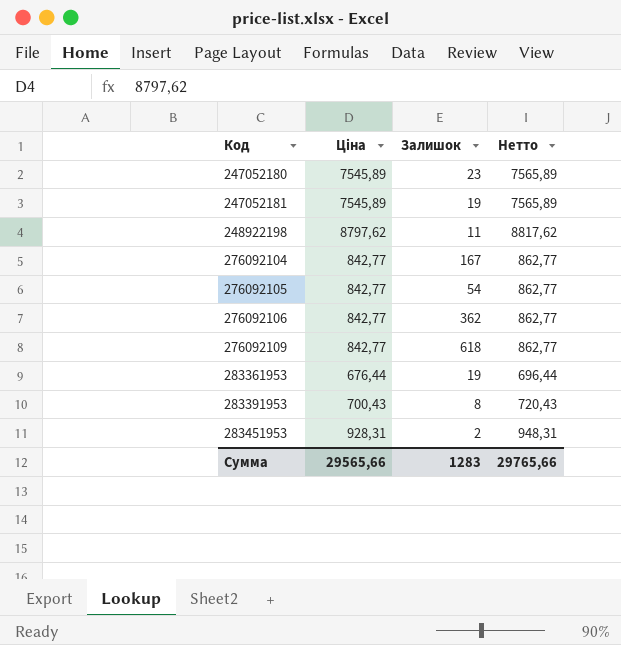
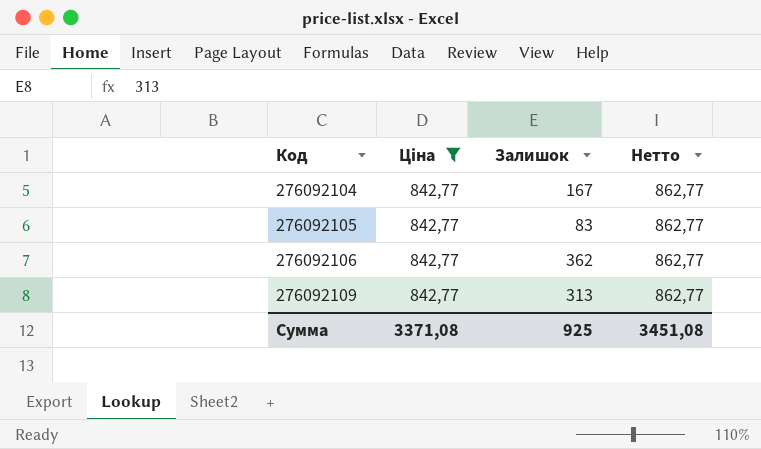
filter: none -> Ціна = 842,77
276092105 | Залишок: 54 -> 83
276092109 | Залишок: 618 -> 313
Сумма | Ціна: 29565,66 -> 3371,08
Сумма | Залишок: 1283 -> 925
Сумма | Нетто: 29765,66 -> 3451,08

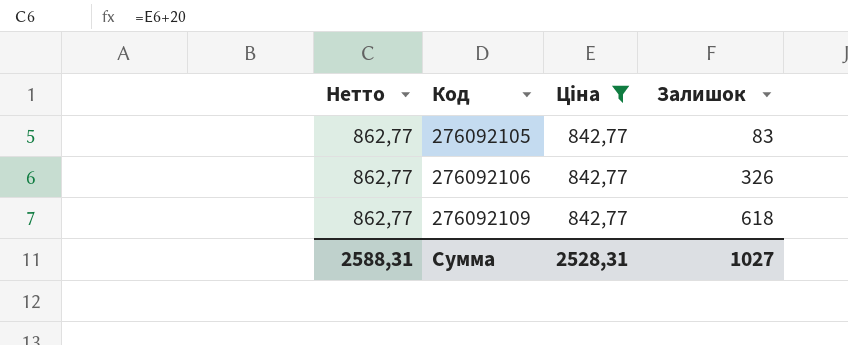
column Нетто | position: 4 -> 1
row 276092104: 842,77 | 167 | 862,77 -> none
276092106 | Залишок: 362 -> 326
276092109 | Залишок: 313 -> 618
Сумма | Нетто: 3451,08 -> 2588,31
Сумма | Ціна: 3371,08 -> 2528,31
Сумма | Залишок: 925 -> 1027

